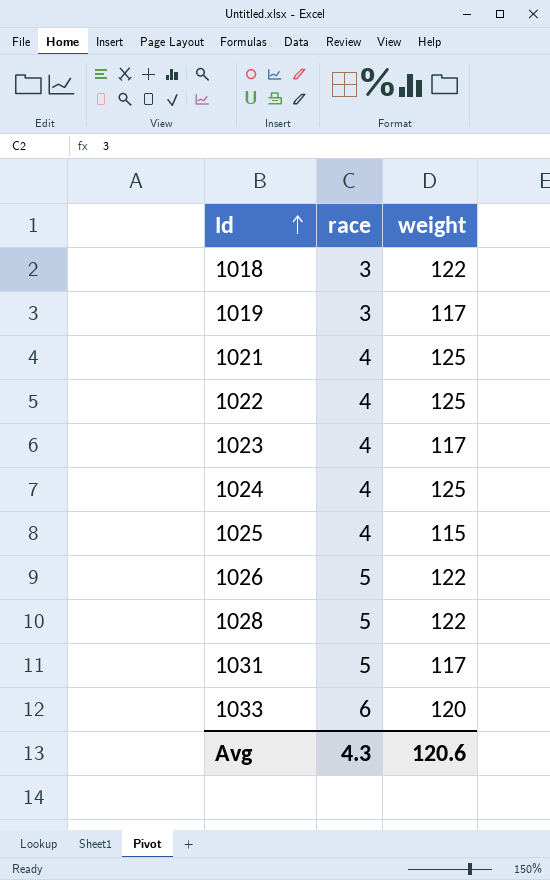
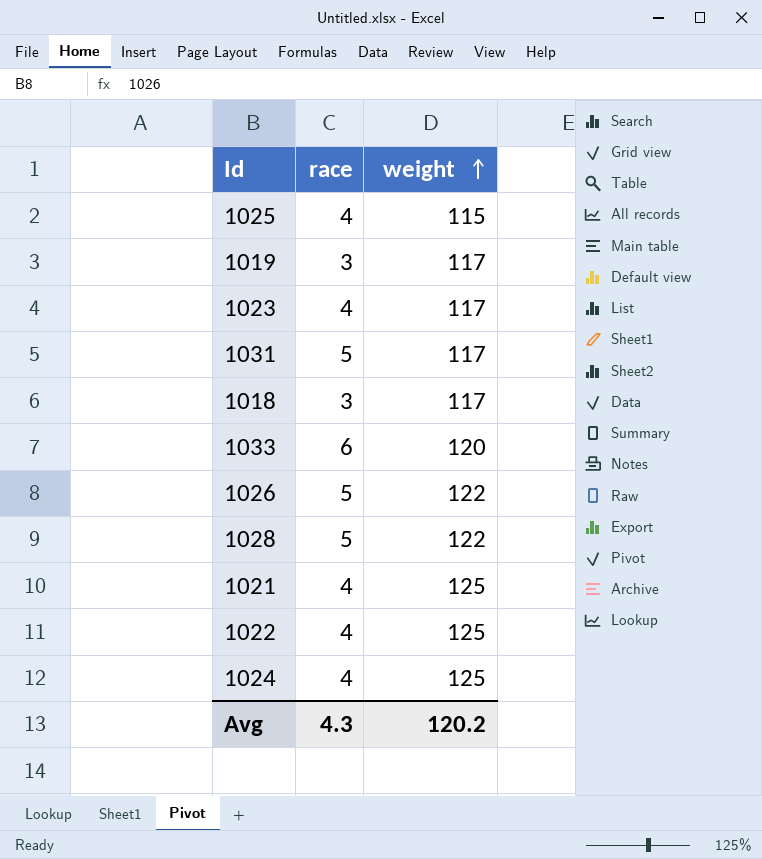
row order: Id ascending -> weight ascending
1018 | weight: 122 -> 117
Avg | weight: 120.6 -> 120.2

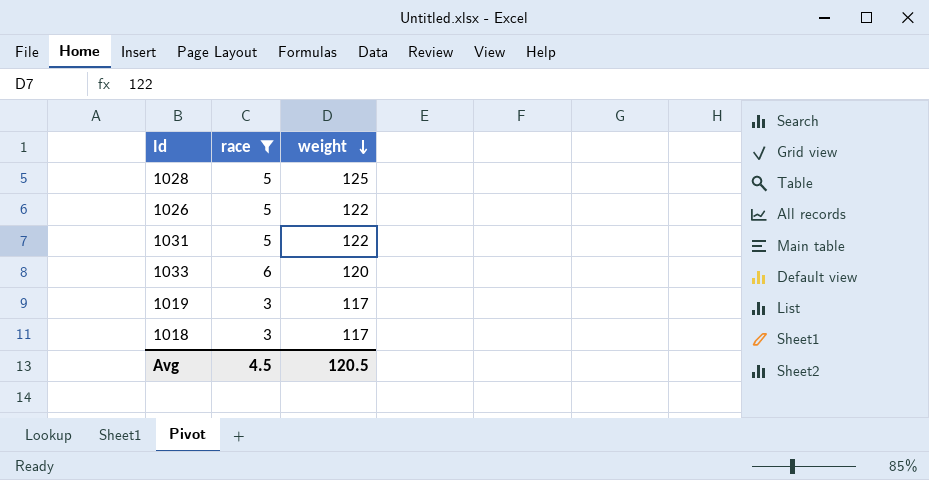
filter: none -> race != 4
row order: weight ascending -> weight descending
1028 | weight: 122 -> 125
1031 | weight: 117 -> 122
Avg | race: 4.3 -> 4.5
Avg | weight: 120.2 -> 120.5

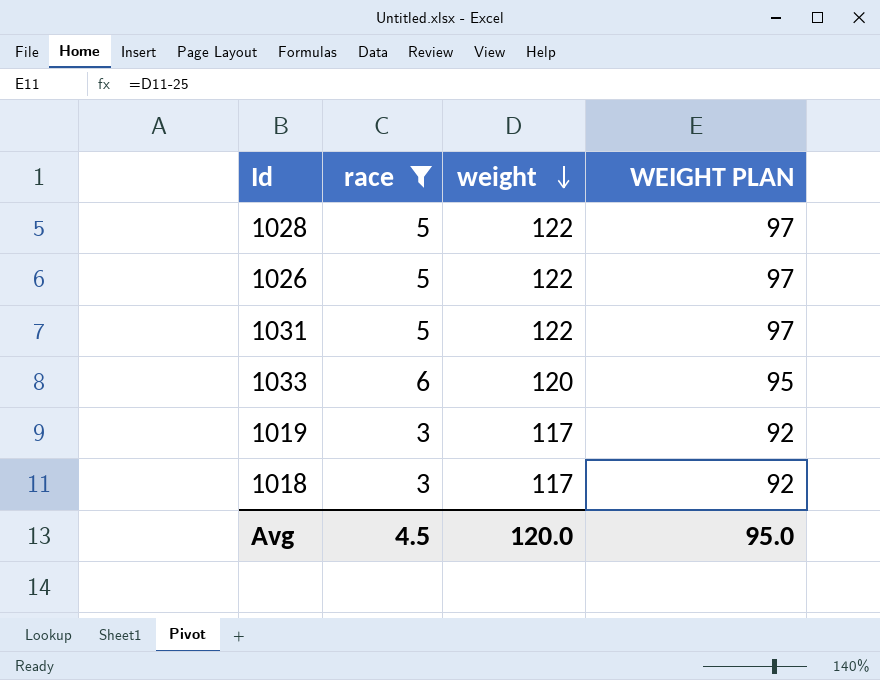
column WEIGHT PLAN | formula: none -> [weight] - 25
1028 | weight: 125 -> 122
Avg | weight: 120.5 -> 120.0

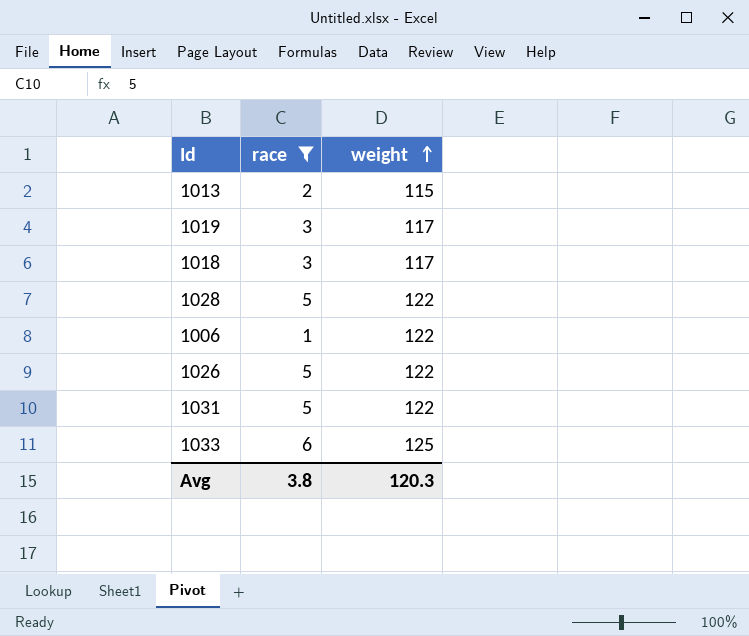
row order: weight descending -> weight ascending
column WEIGHT PLAN | formula: [weight] - 25 -> none
row 1013: none -> 2 | 115
row 1006: none -> 1 | 122
1033 | weight: 120 -> 125
Avg | race: 4.5 -> 3.8
Avg | weight: 120.0 -> 120.3

